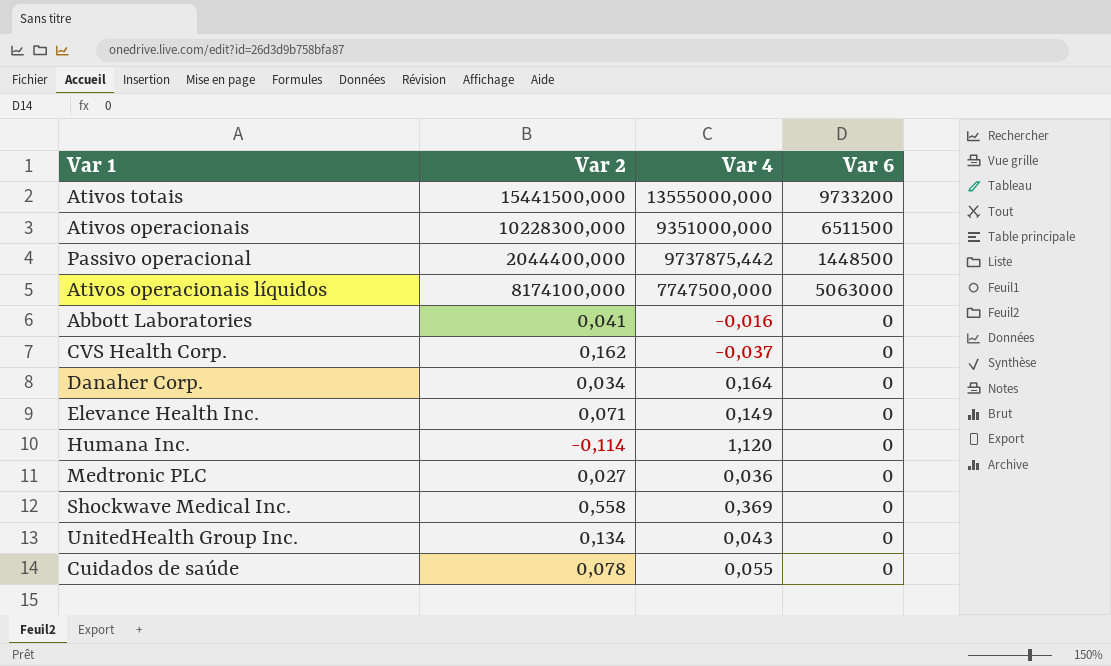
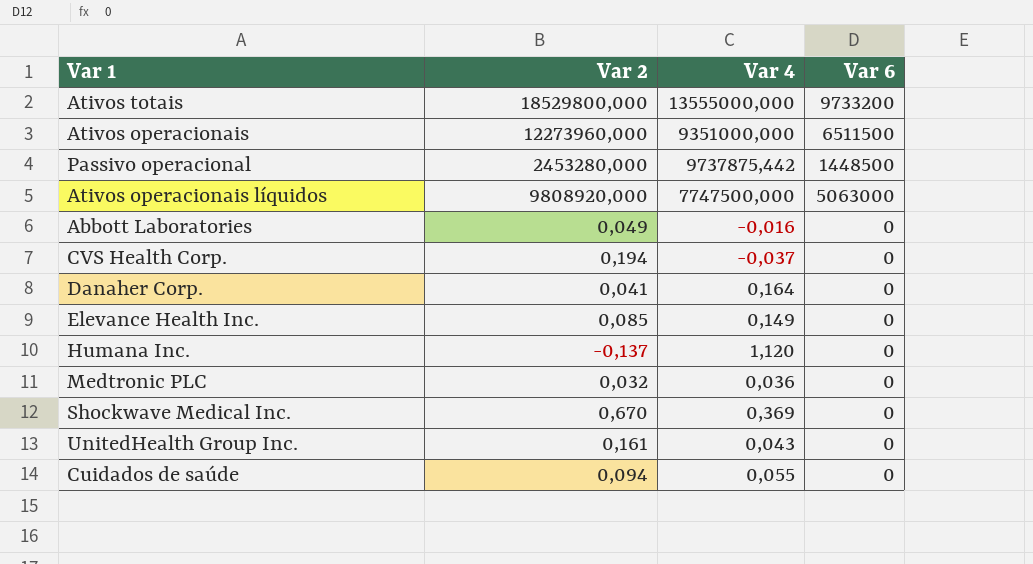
Ativos totais | Var 2: 15441500,000 -> 18529800,000
Ativos operacionais | Var 2: 10228300,000 -> 12273960,000
Passivo operacional | Var 2: 2044400,000 -> 2453280,000
Ativos operacionais líquidos | Var 2: 8174100,000 -> 9808920,000
Abbott Laboratories | Var 2: 0,041 -> 0,049
CVS Health Corp. | Var 2: 0,162 -> 0,194
Danaher Corp. | Var 2: 0,034 -> 0,041
Elevance Health Inc. | Var 2: 0,071 -> 0,085
Humana Inc. | Var 2: -0,114 -> -0,137
Medtronic PLC | Var 2: 0,027 -> 0,032
Shockwave Medical Inc. | Var 2: 0,558 -> 0,670
UnitedHealth Group Inc. | Var 2: 0,134 -> 0,161
Cuidados de saúde | Var 2: 0,078 -> 0,094

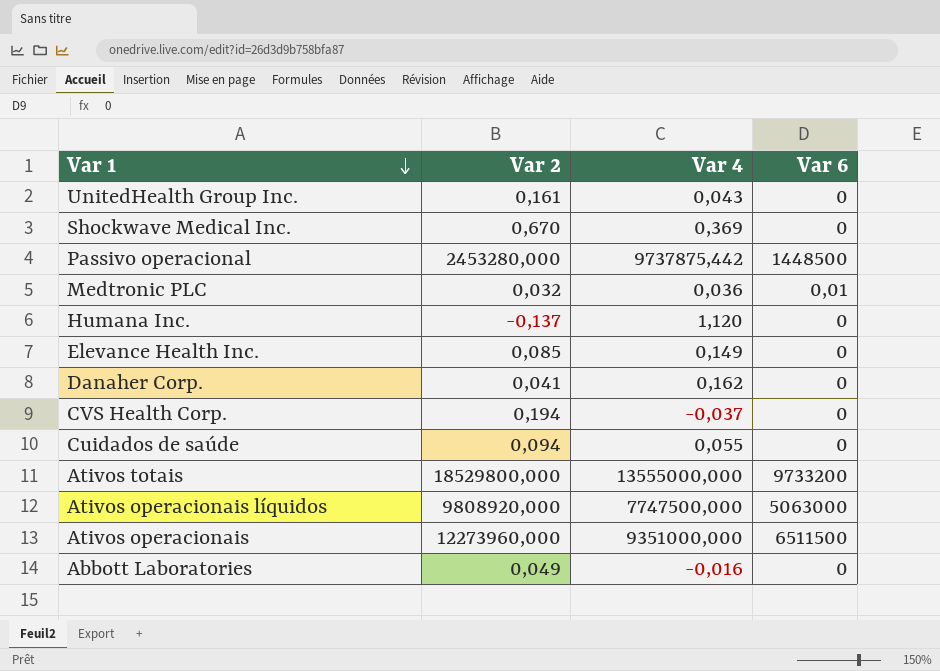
row order: none -> Var 1 descending
Medtronic PLC | Var 6: 0 -> 0,01
Danaher Corp. | Var 4: 0,164 -> 0,162

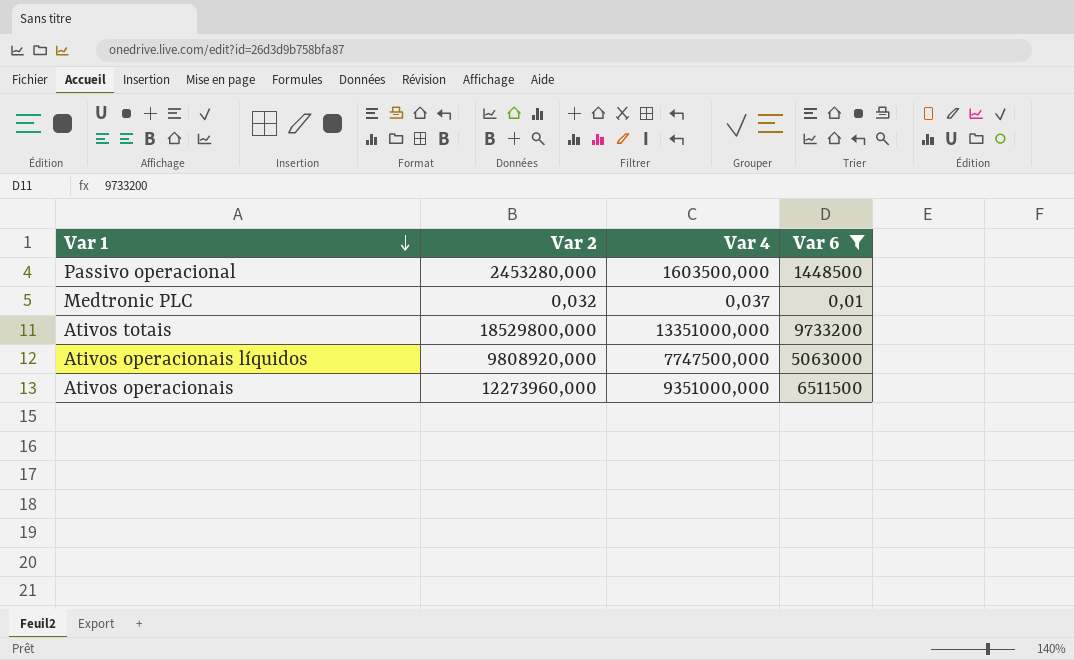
filter: none -> Var 6 != 0
Passivo operacional | Var 4: 9737875,442 -> 1603500,000
Medtronic PLC | Var 4: 0,036 -> 0,037
Ativos totais | Var 4: 13555000,000 -> 13351000,000

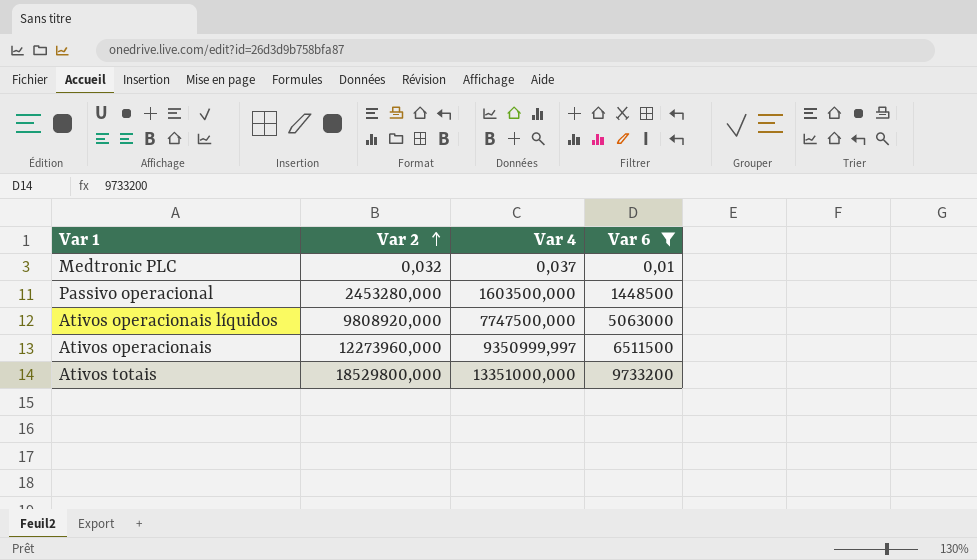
row order: Var 1 descending -> Var 2 ascending
Ativos operacionais | Var 4: 9351000,000 -> 9350999,997

